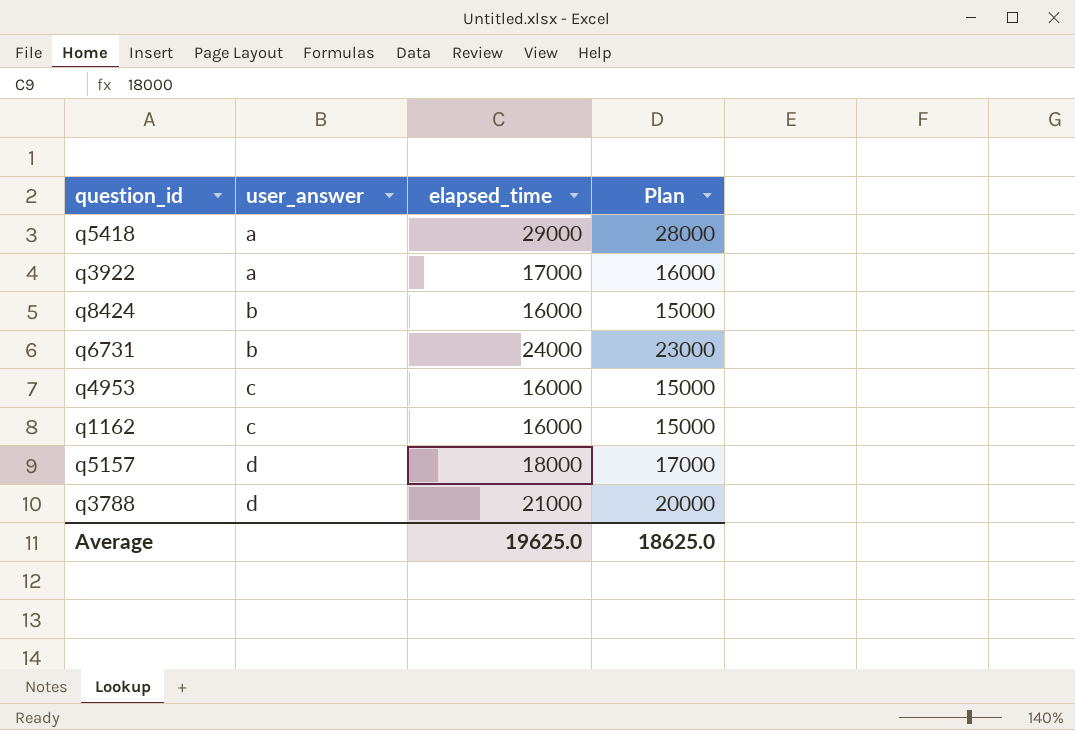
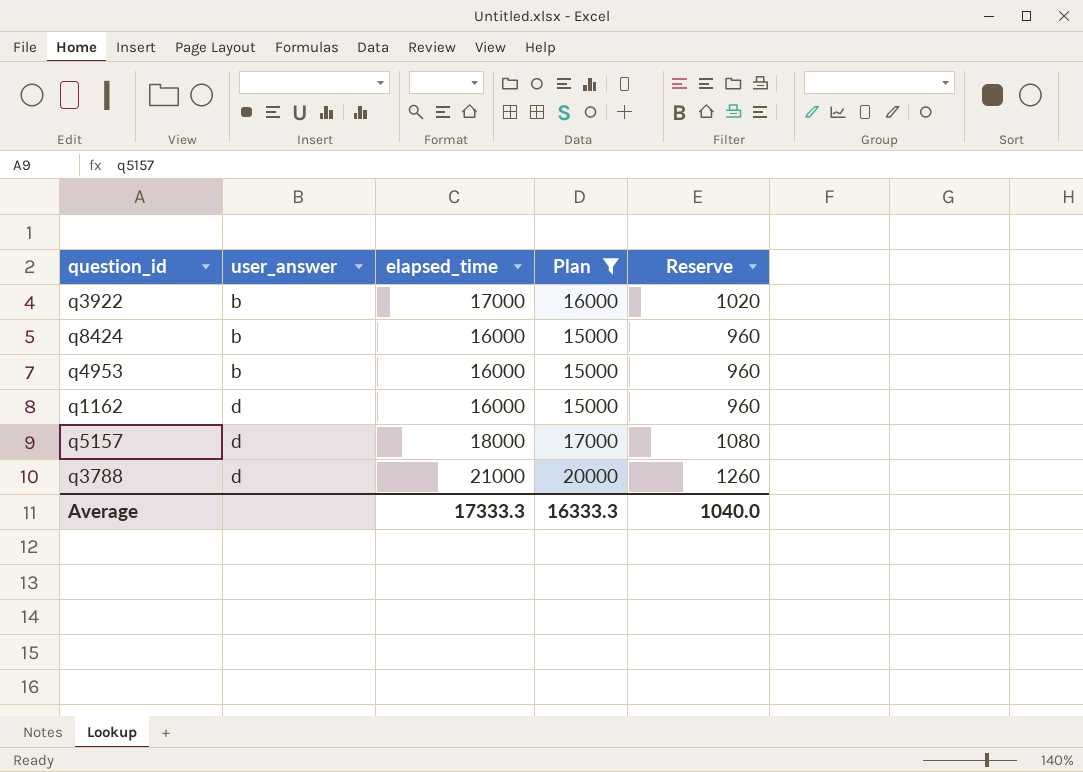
filter: none -> Plan <= 20000
column Reserve | formula: none -> [elapsed_time] * 0.06
q3922 | user_answer: a -> b
q4953 | user_answer: c -> b
q1162 | user_answer: c -> d
Average | elapsed_time: 19625.0 -> 17333.3
Average | Plan: 18625.0 -> 16333.3

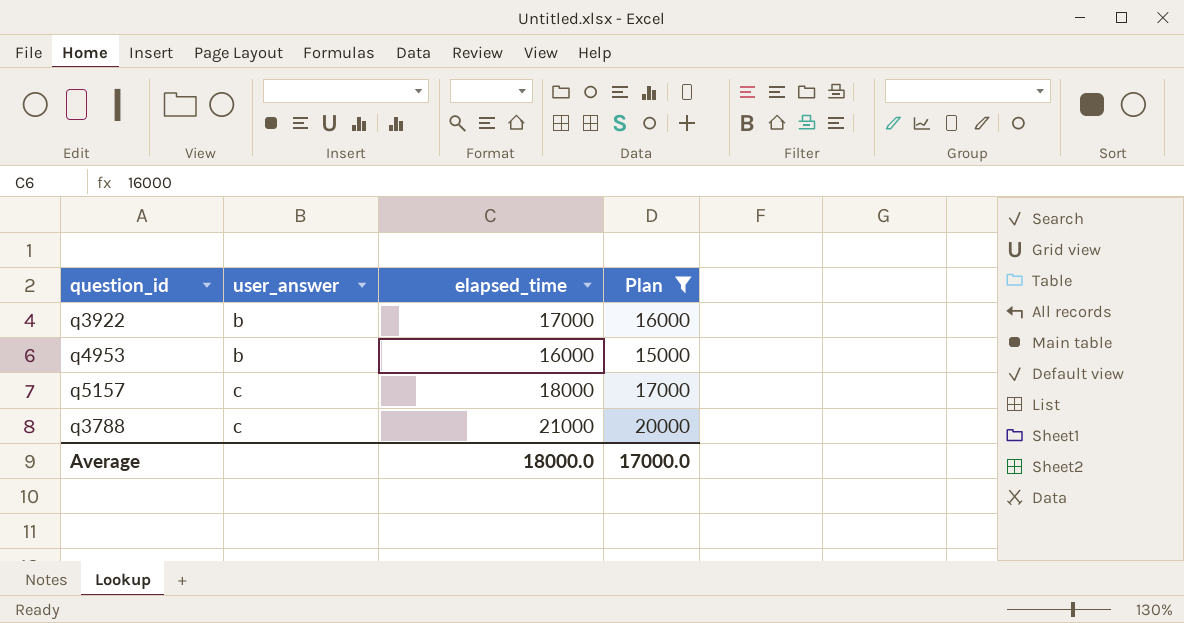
column Reserve | formula: [elapsed_time] * 0.06 -> none
row q8424: b | 16000 | 15000 | 960 -> none
row q1162: d | 16000 | 15000 | 960 -> none
q5157 | user_answer: d -> c
q3788 | user_answer: d -> c
Average | elapsed_time: 17333.3 -> 18000.0
Average | Plan: 16333.3 -> 17000.0

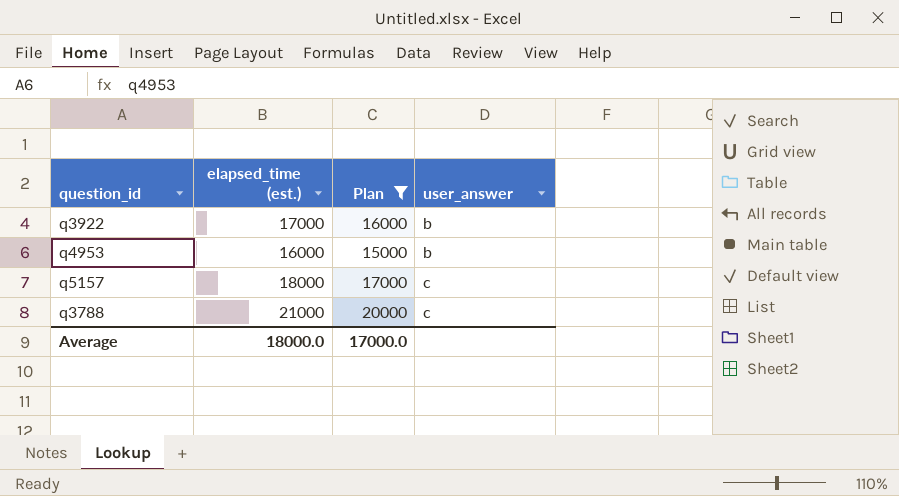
column name: elapsed_time -> elapsed_time (est.)
column user_answer | position: 2 -> 4

